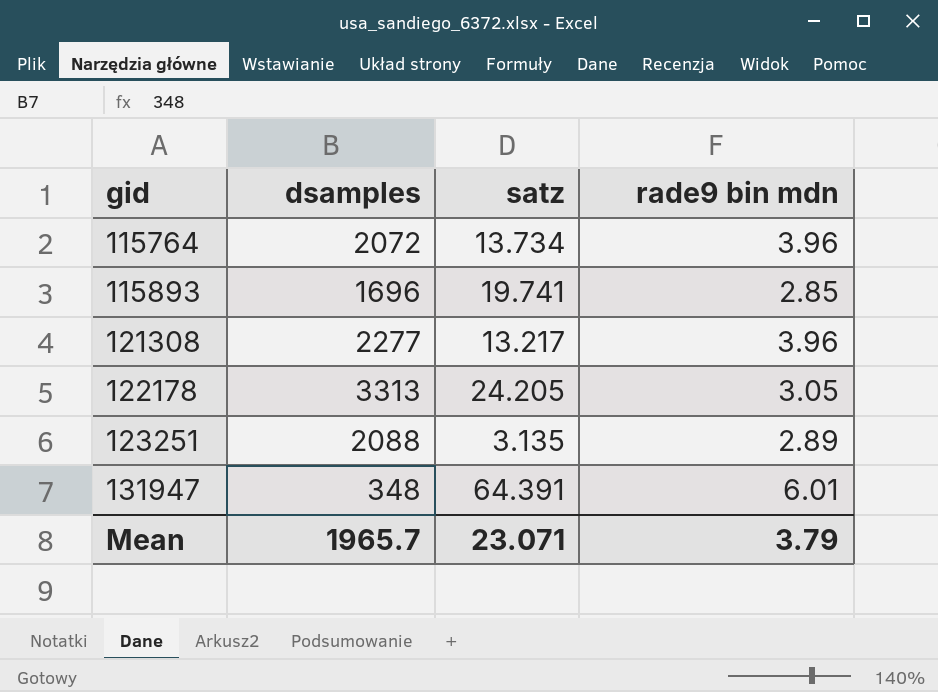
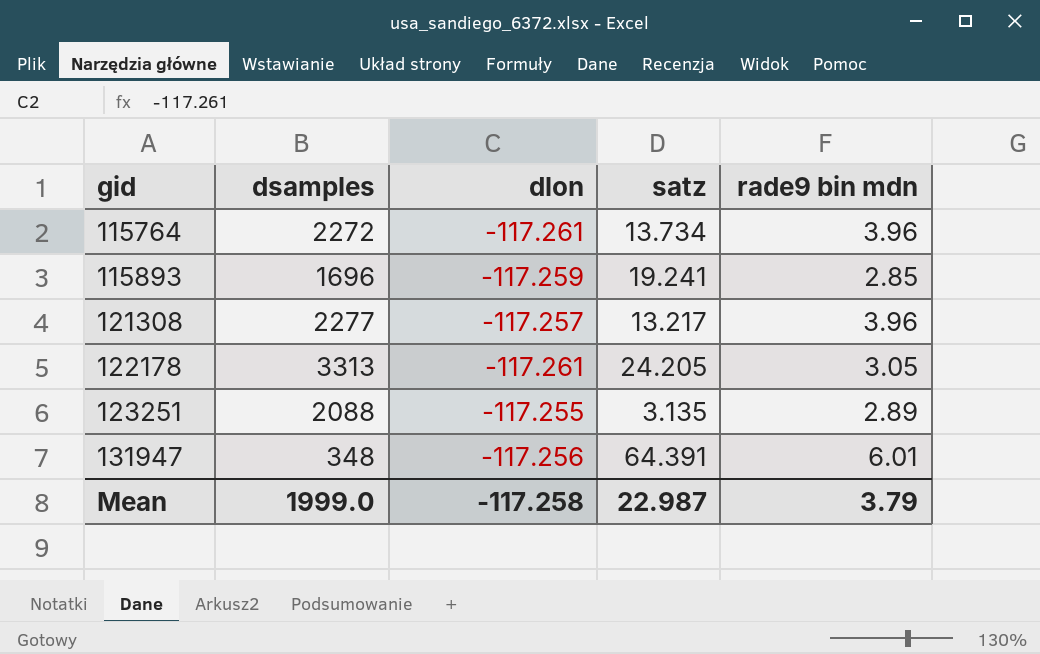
column dlon | position: none -> 3
115764 | dsamples: 2072 -> 2272
115893 | satz: 19.741 -> 19.241
Mean | dsamples: 1965.7 -> 1999.0
Mean | satz: 23.071 -> 22.987

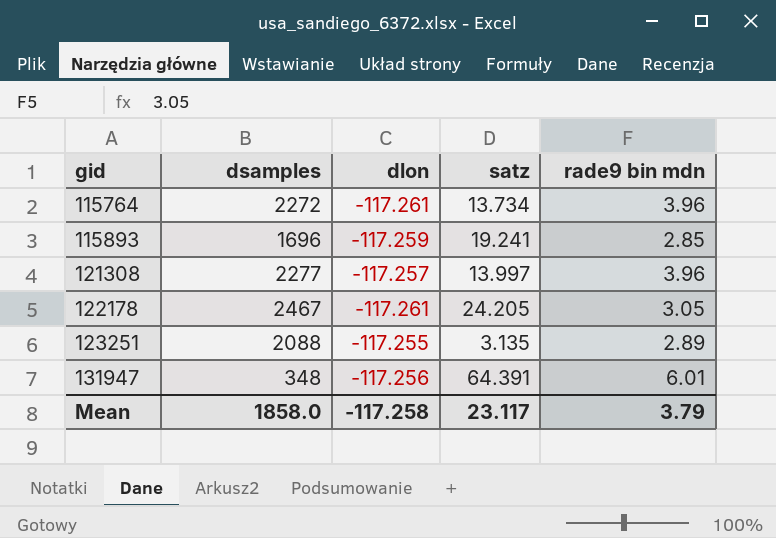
121308 | satz: 13.217 -> 13.997
122178 | dsamples: 3313 -> 2467
Mean | dsamples: 1999.0 -> 1858.0
Mean | satz: 22.987 -> 23.117

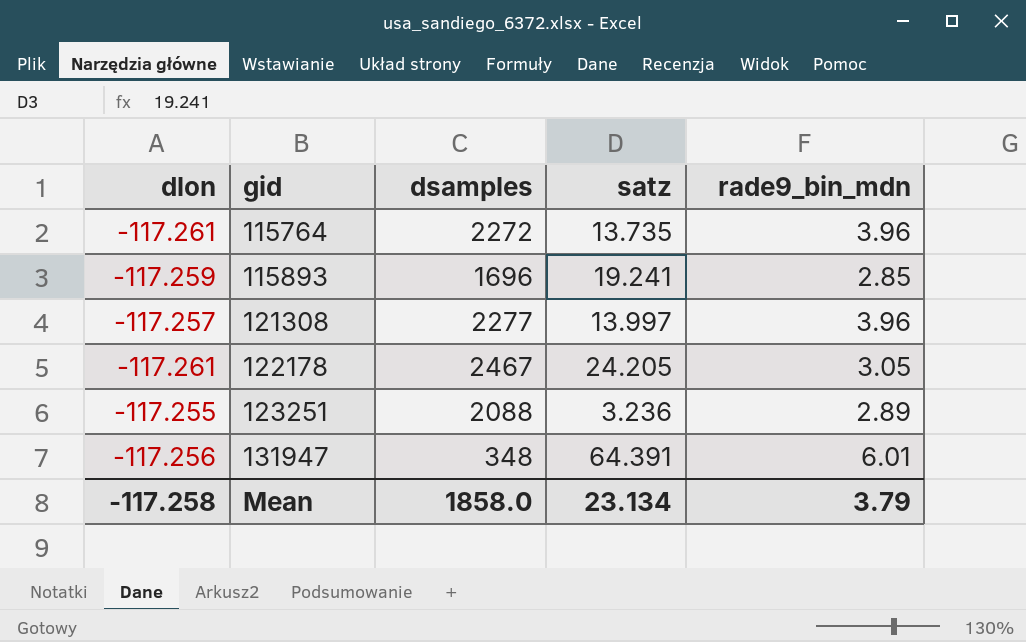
column dlon | position: 3 -> 1
column name: rade9 bin mdn -> rade9_bin_mdn
115764 | satz: 13.734 -> 13.735
123251 | satz: 3.135 -> 3.236
Mean | satz: 23.117 -> 23.134

